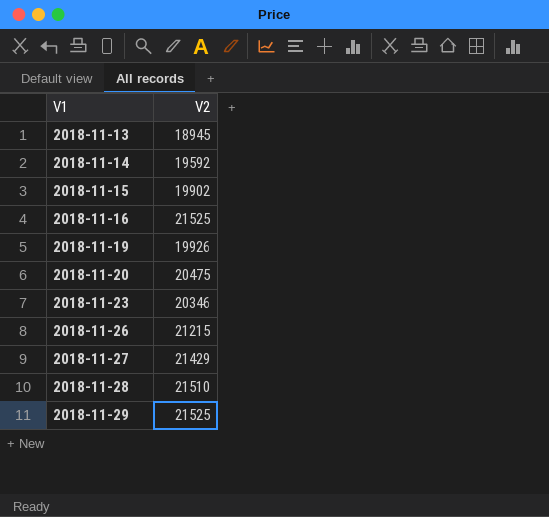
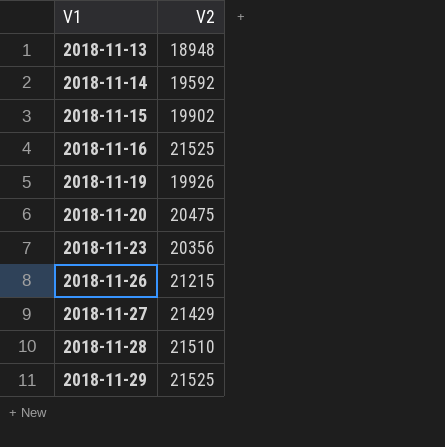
2018-11-13 | V2: 18945 -> 18948
2018-11-23 | V2: 20346 -> 20356

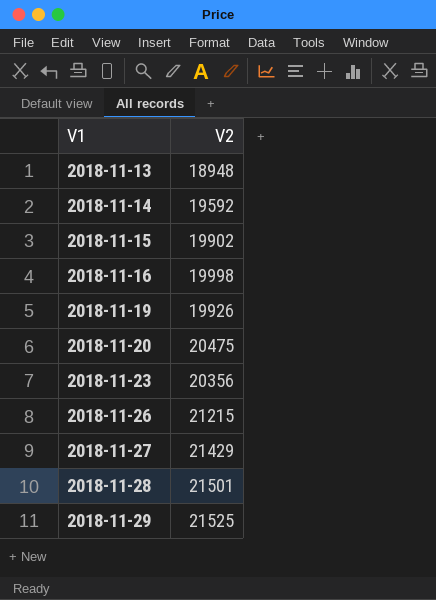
2018-11-16 | V2: 21525 -> 19998
2018-11-28 | V2: 21510 -> 21501

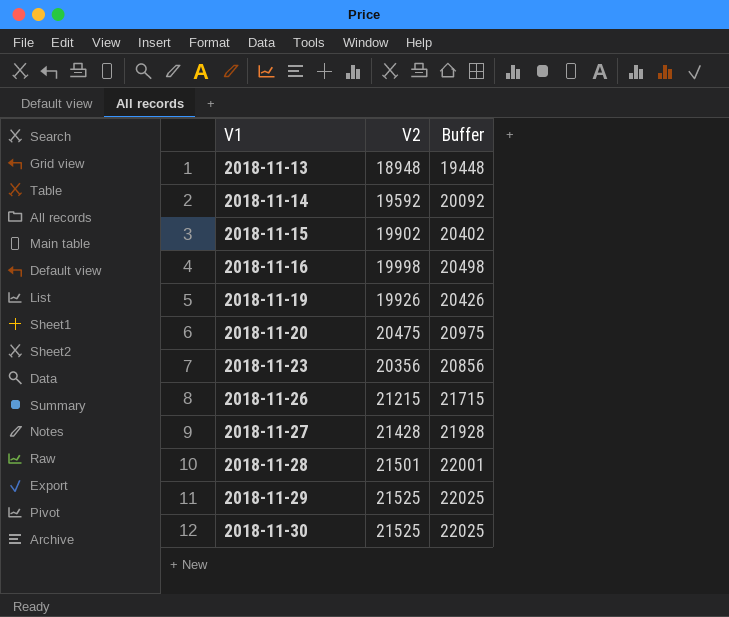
column Buffer | formula: none -> [V2] + 500
2018-11-27 | V2: 21429 -> 21428
row 2018-11-30: none -> 21525 | 22025

